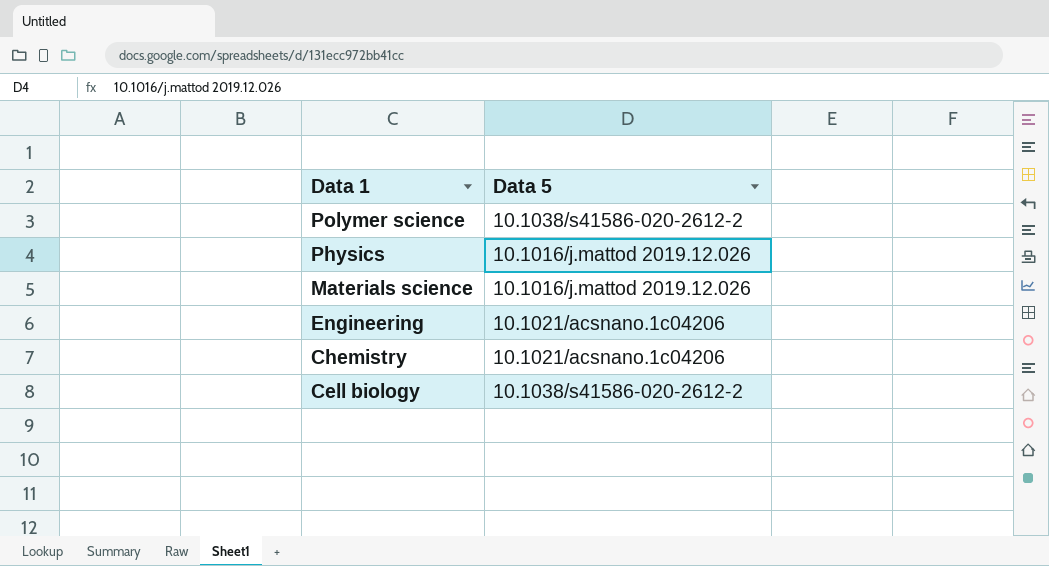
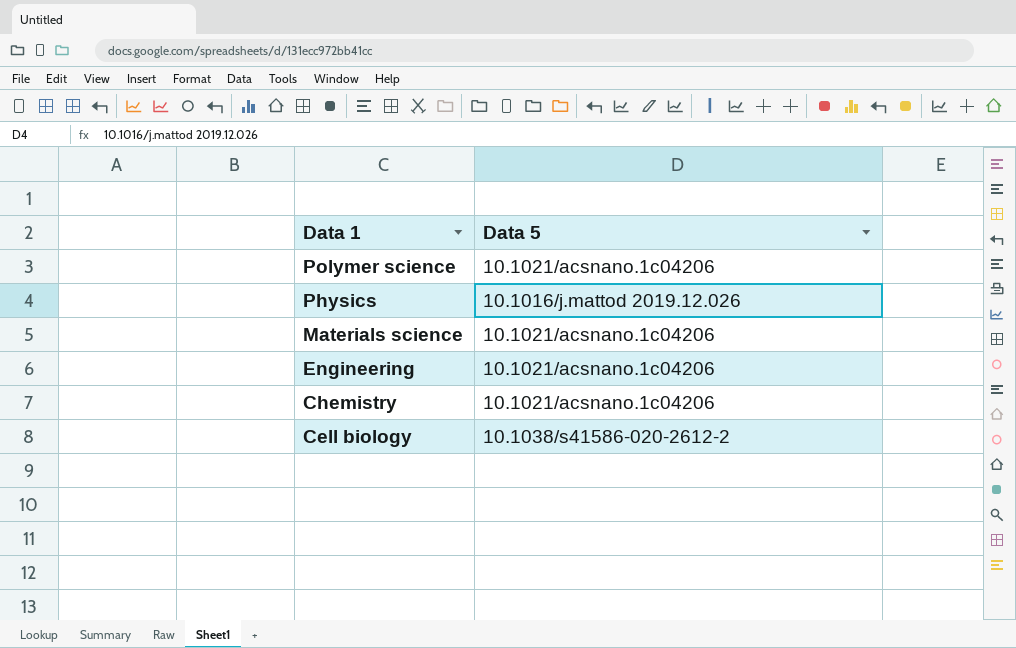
Polymer science | Data 5: 10.1038/s41586-020-2612-2 -> 10.1021/acsnano.1c04206
Materials science | Data 5: 10.1016/j.mattod 2019.12.026 -> 10.1021/acsnano.1c04206

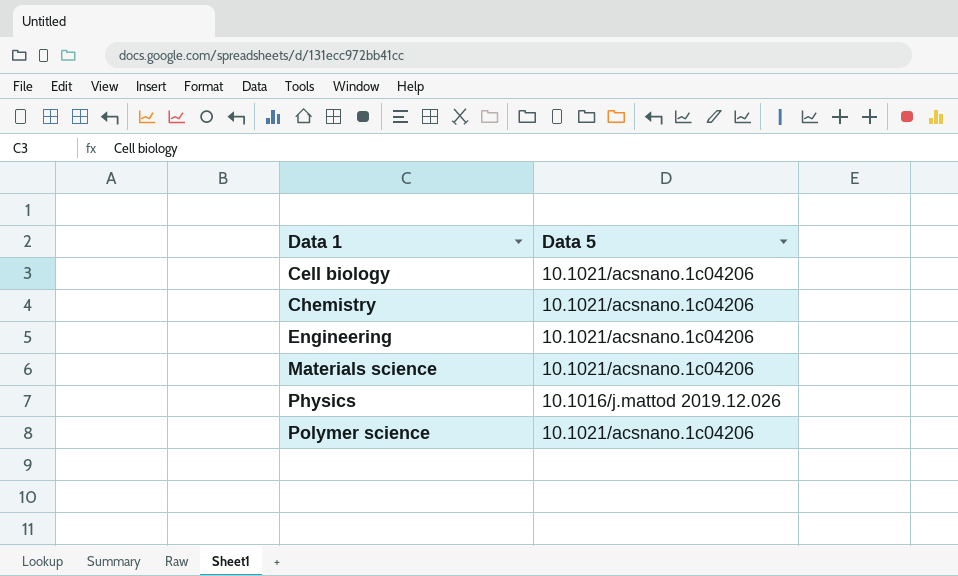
row order: Data 1 descending -> Data 1 ascending
Cell biology | Data 5: 10.1038/s41586-020-2612-2 -> 10.1021/acsnano.1c04206

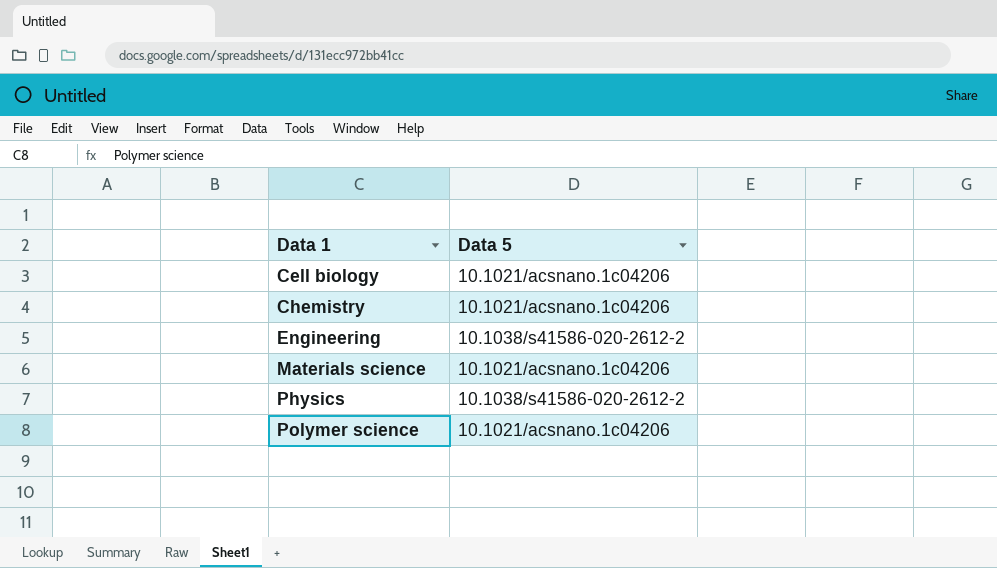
Engineering | Data 5: 10.1021/acsnano.1c04206 -> 10.1038/s41586-020-2612-2
Physics | Data 5: 10.1016/j.mattod 2019.12.026 -> 10.1038/s41586-020-2612-2

